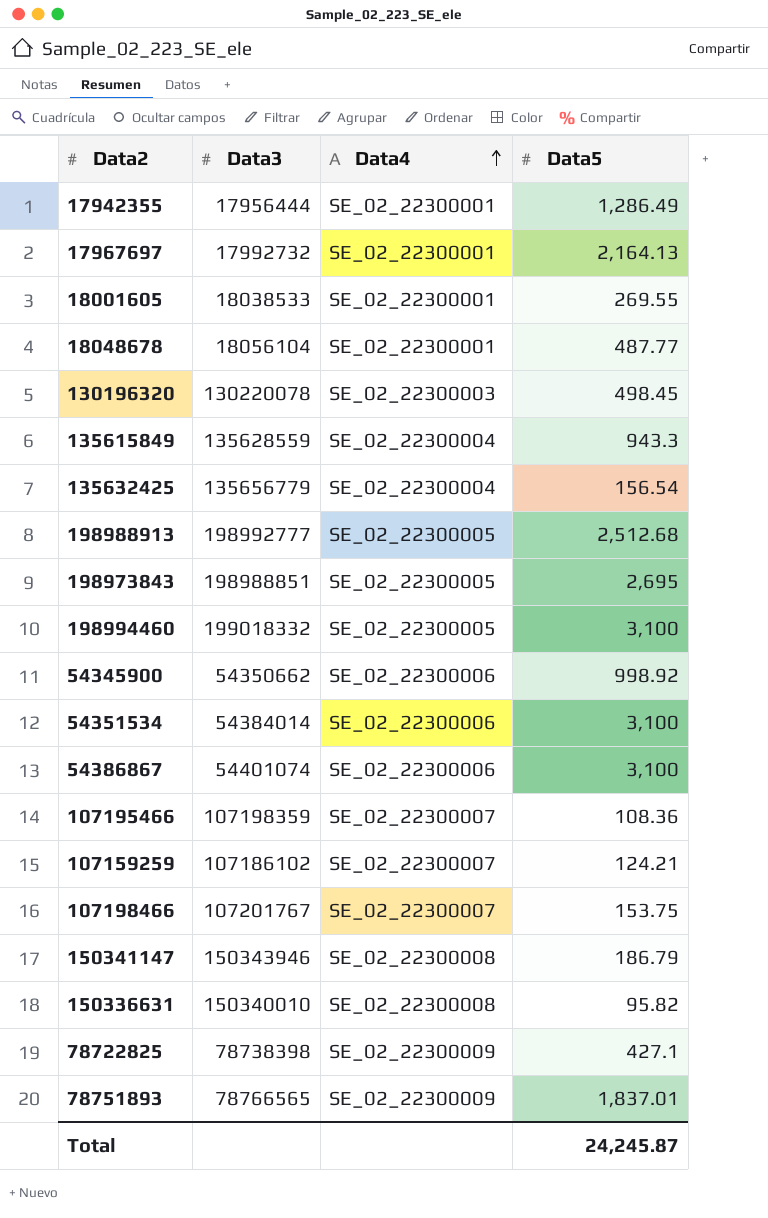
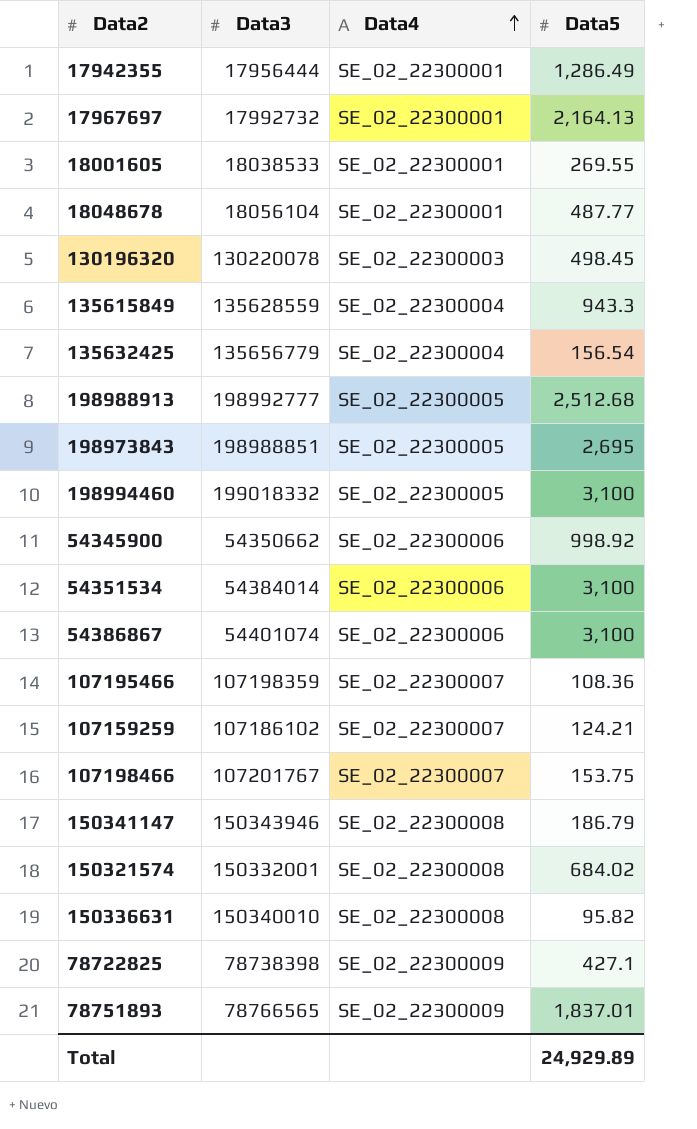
row 150321574: none -> 150332001 | SE_02_22300008 | 684.02
Total | Data5: 24,245.87 -> 24,929.89

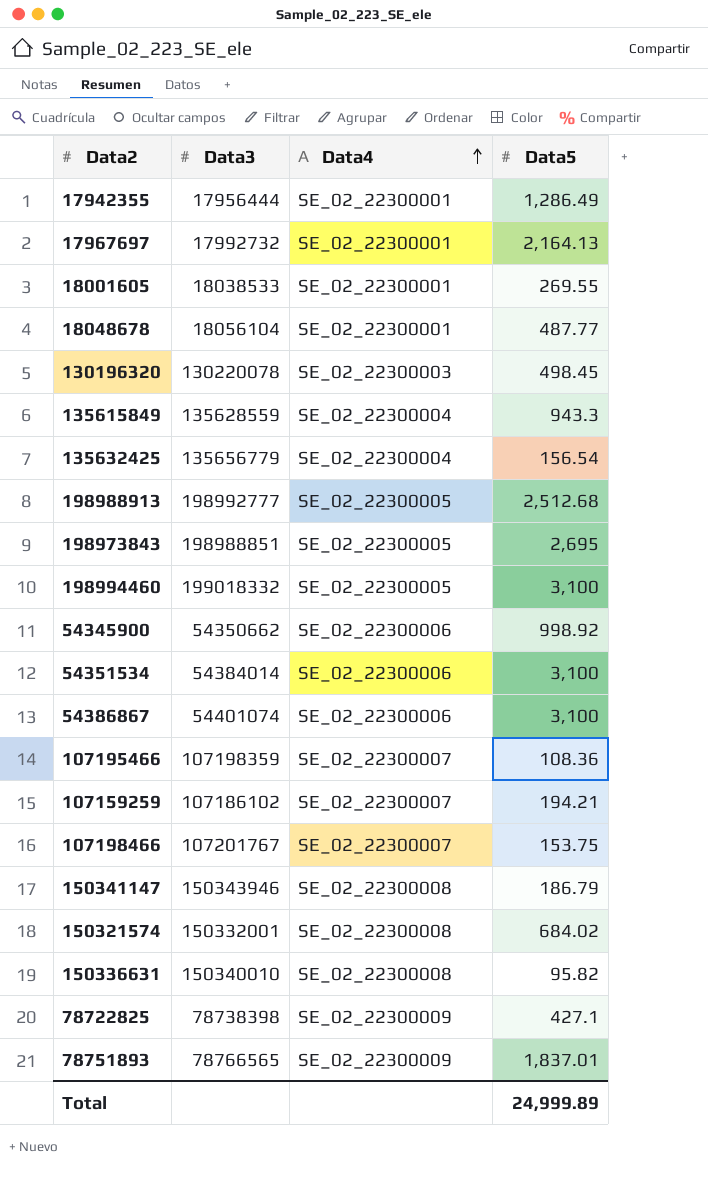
107159259 | Data5: 124.21 -> 194.21
Total | Data5: 24,929.89 -> 24,999.89

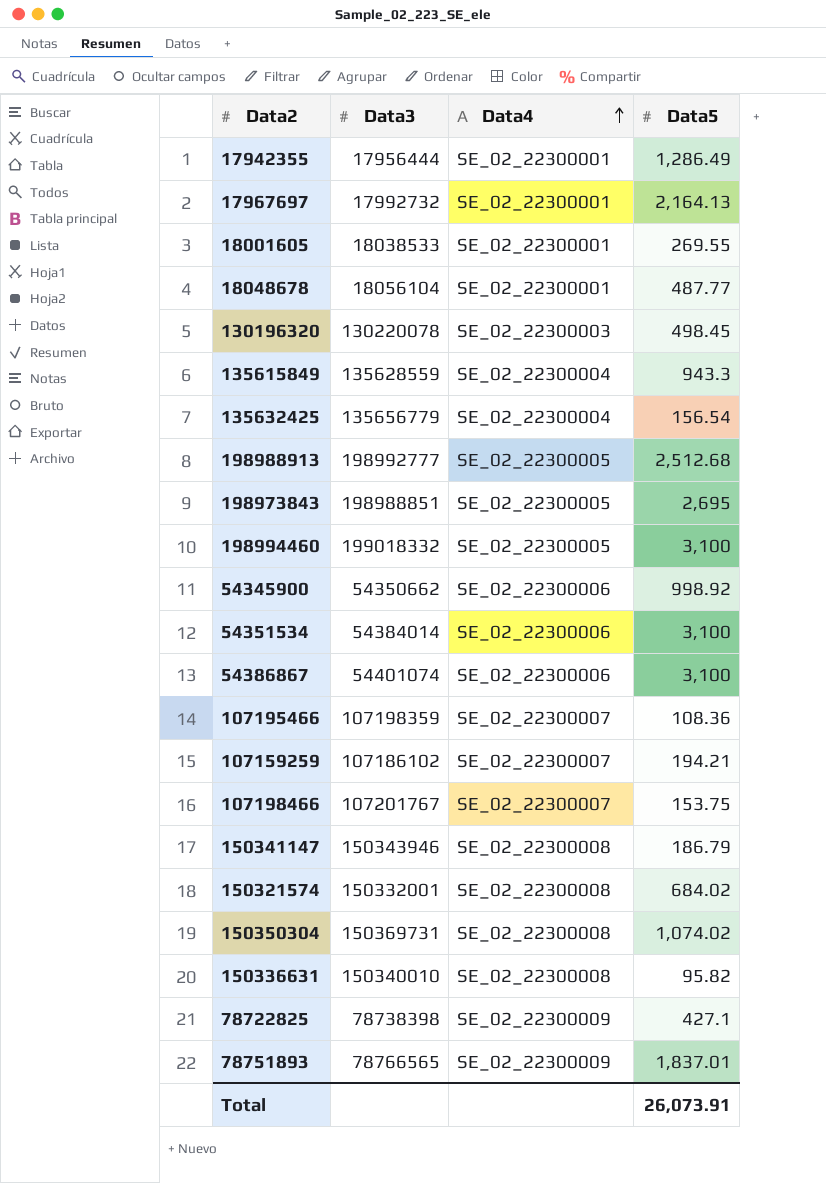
row 150350304: none -> 150369731 | SE_02_22300008 | 1,074.02
Total | Data5: 24,999.89 -> 26,073.91

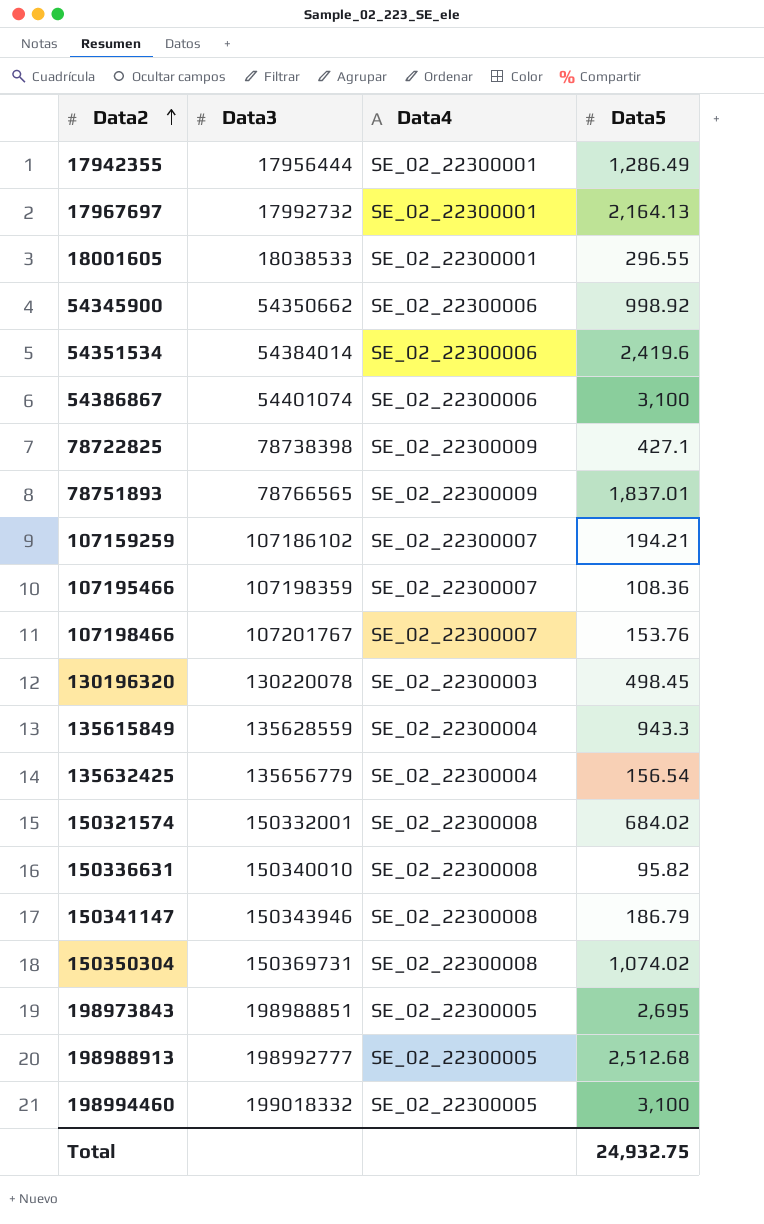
row order: Data4 ascending -> Data2 ascending
row 18048678: 18056104 | SE_02_22300001 | 487.77 -> none
18001605 | Data5: 269.55 -> 296.55
54351534 | Data5: 3,100 -> 2,419.6
107198466 | Data5: 153.75 -> 153.76
Total | Data5: 26,073.91 -> 24,932.75

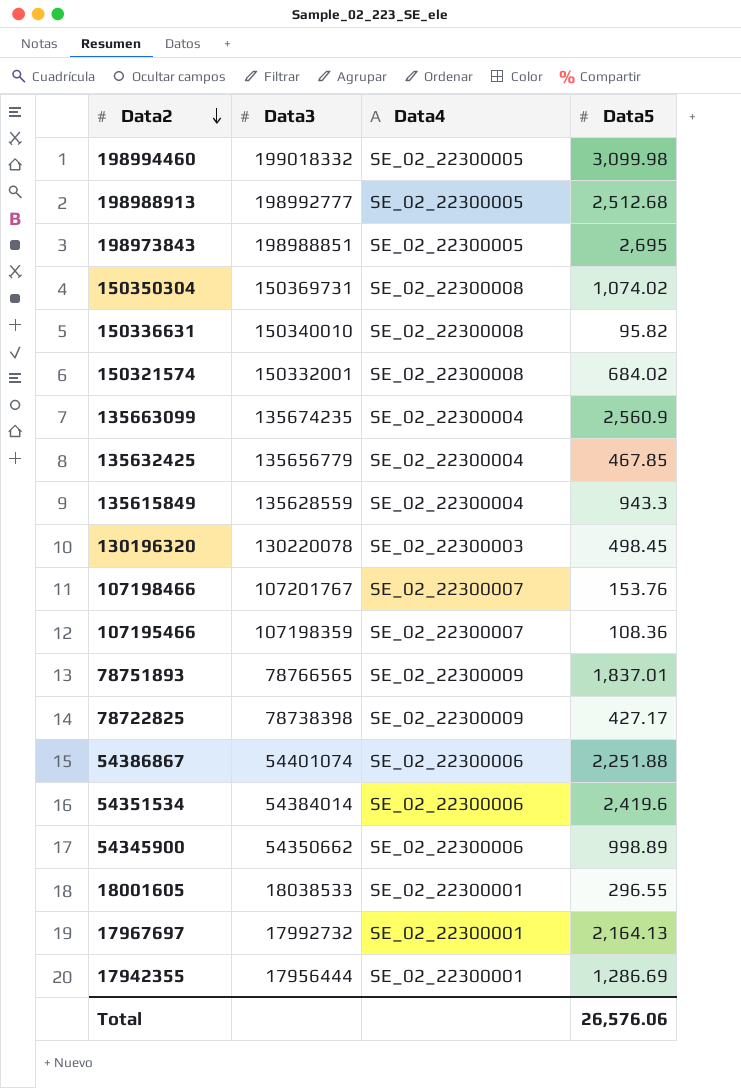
row order: Data2 ascending -> Data2 descending
row 107159259: 107186102 | SE_02_22300007 | 194.21 -> none
row 150341147: 150343946 | SE_02_22300008 | 186.79 -> none
198994460 | Data5: 3,100 -> 3,099.98
row 135663099: none -> 135674235 | SE_02_22300004 | 2,560.9
135632425 | Data5: 156.54 -> 467.85
78722825 | Data5: 427.1 -> 427.17
54386867 | Data5: 3,100 -> 2,251.88
54345900 | Data5: 998.92 -> 998.89
17942355 | Data5: 1,286.49 -> 1,286.69
Total | Data5: 24,932.75 -> 26,576.06

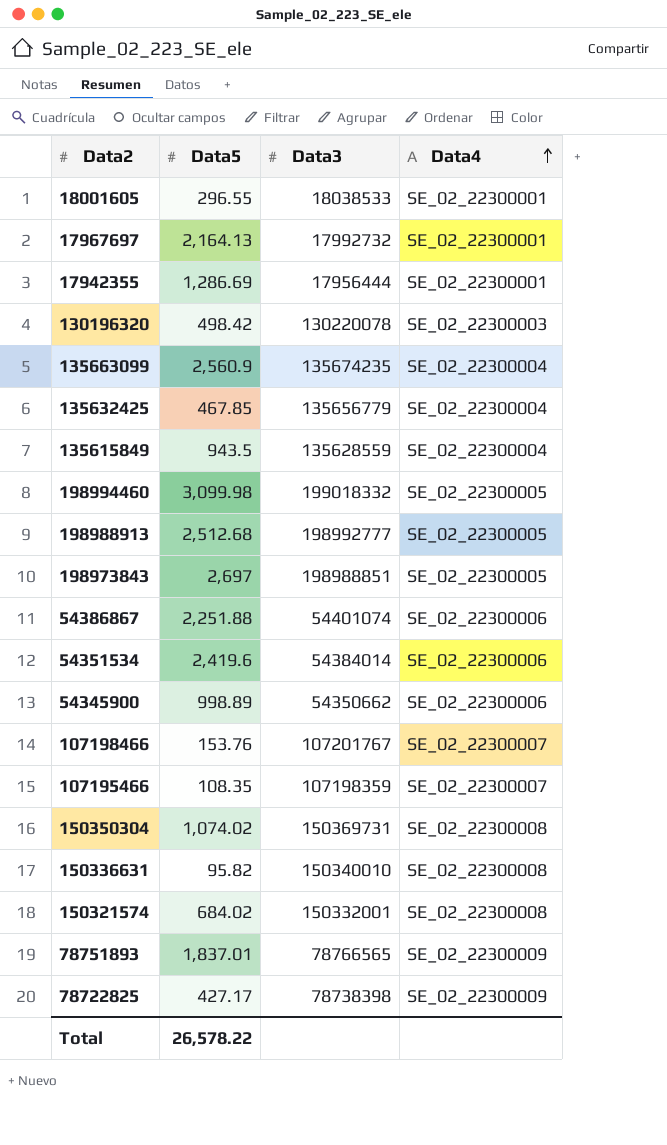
row order: Data2 descending -> Data4 ascending
column Data5 | position: 4 -> 2
130196320 | Data5: 498.45 -> 498.42
135615849 | Data5: 943.3 -> 943.5
198973843 | Data5: 2,695 -> 2,697
107195466 | Data5: 108.36 -> 108.35
Total | Data5: 26,576.06 -> 26,578.22

